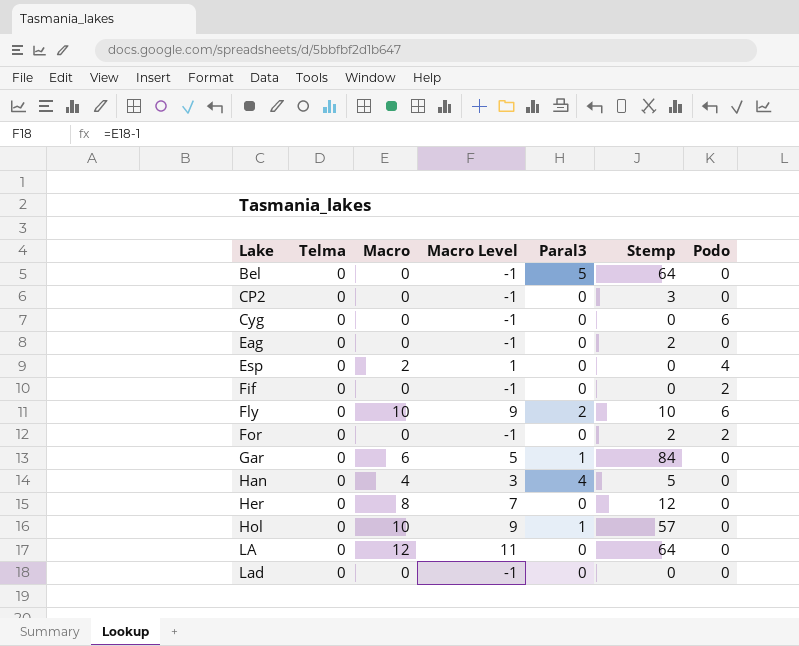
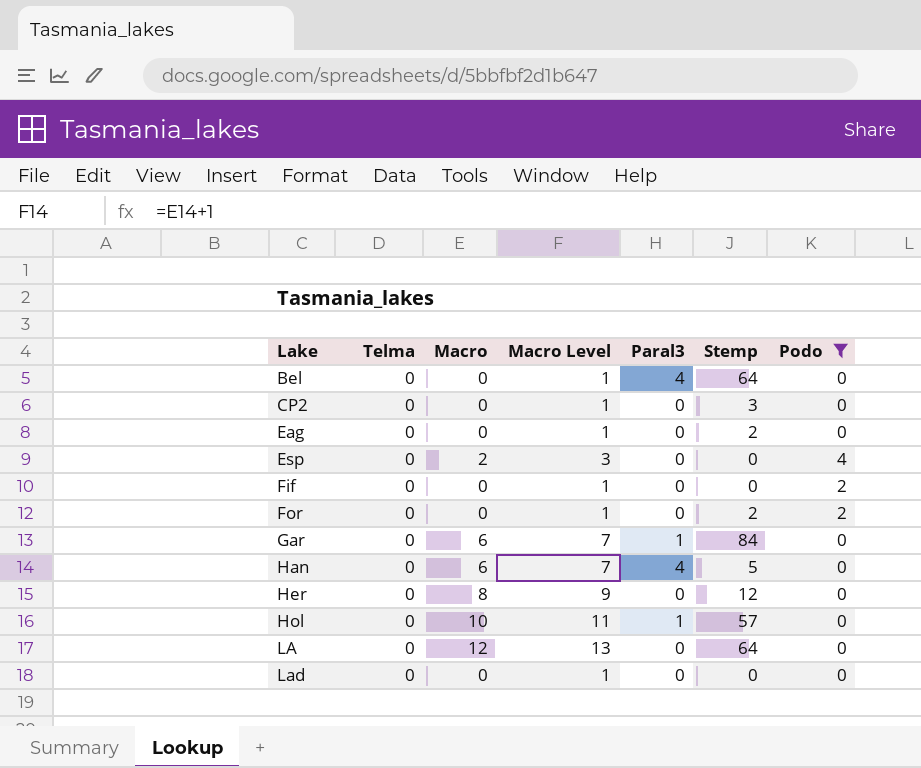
filter: none -> Podo != 6
column Macro Level | formula: [Macro] - 1 -> [Macro] + 1
Bel | Paral3: 5 -> 4
Han | Macro: 4 -> 6

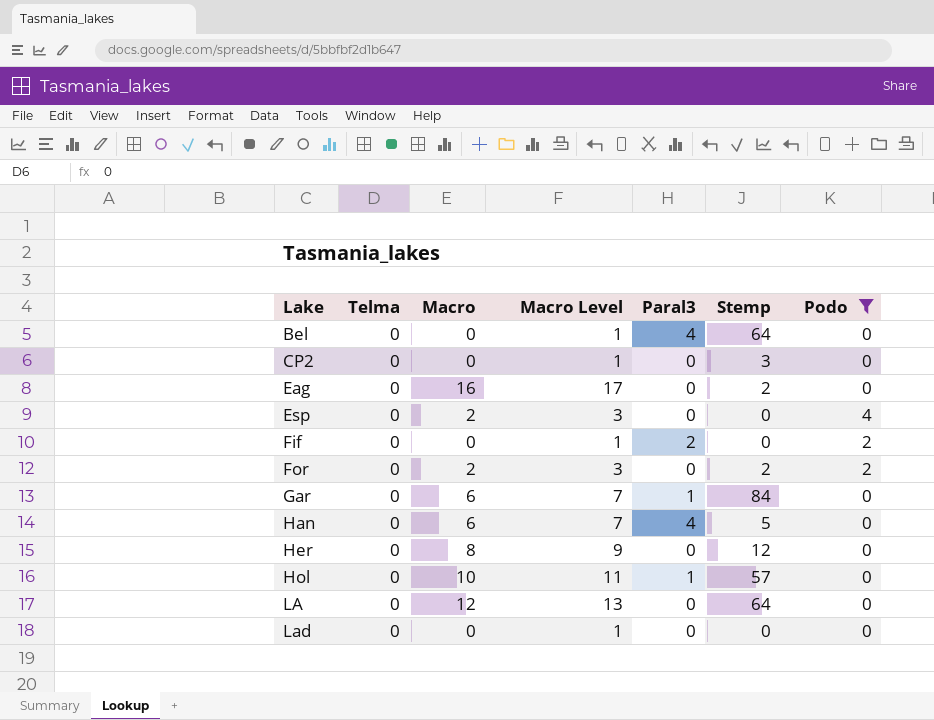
Eag | Macro: 0 -> 16
Eag | Macro Level: 1 -> 17
Fif | Paral3: 0 -> 2
For | Macro: 0 -> 2
For | Macro Level: 1 -> 3

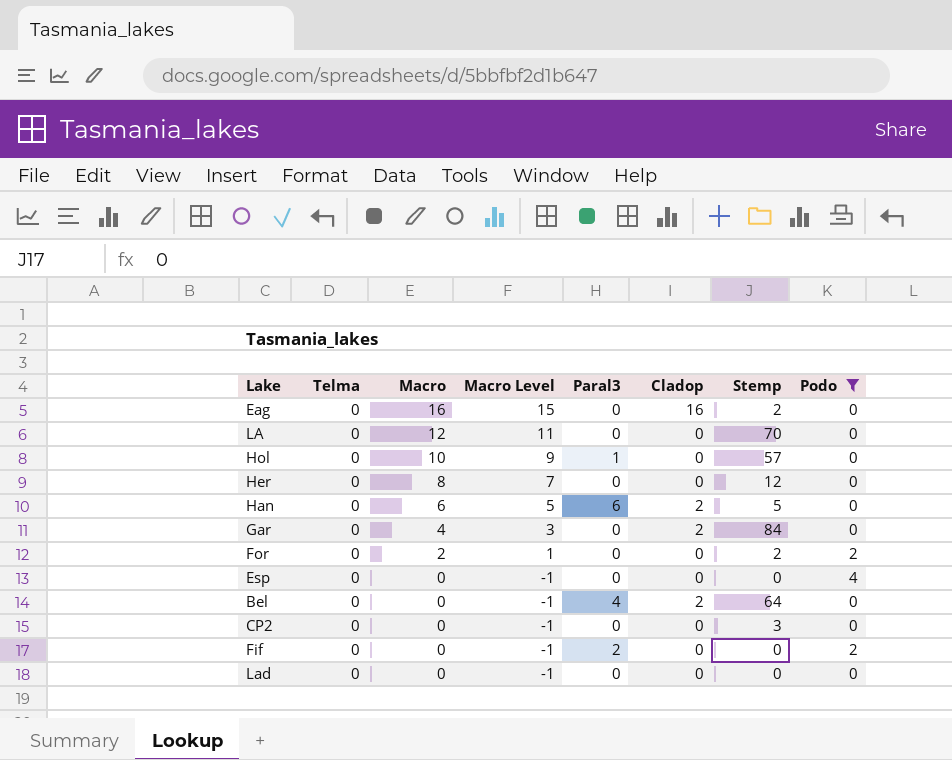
row order: Lake ascending -> Macro descending
column Macro Level | formula: [Macro] + 1 -> [Macro] - 1
column Cladop | position: none -> 6
LA | Stemp: 64 -> 70
Han | Paral3: 4 -> 6
Gar | Macro: 6 -> 4
Gar | Paral3: 1 -> 0
Esp | Macro: 2 -> 0

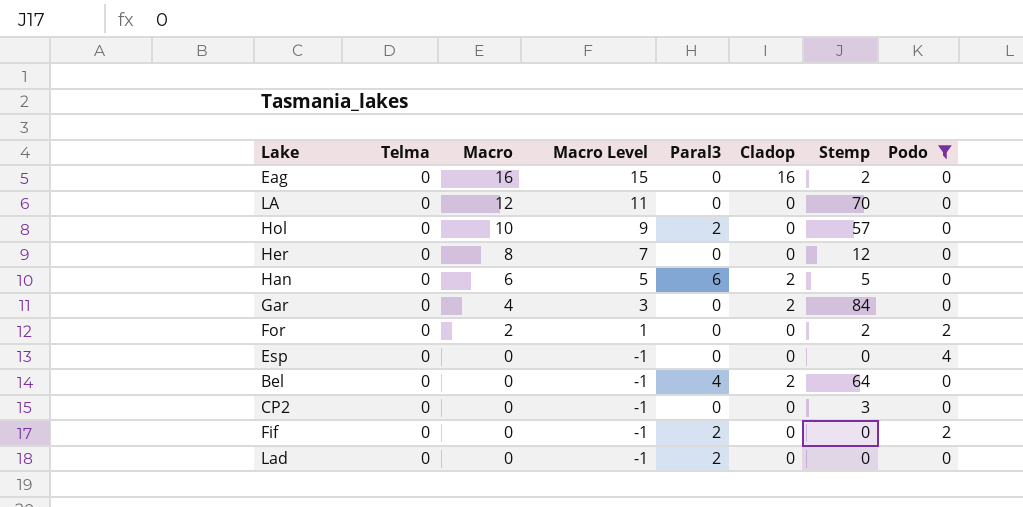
Hol | Paral3: 1 -> 2
Lad | Paral3: 0 -> 2

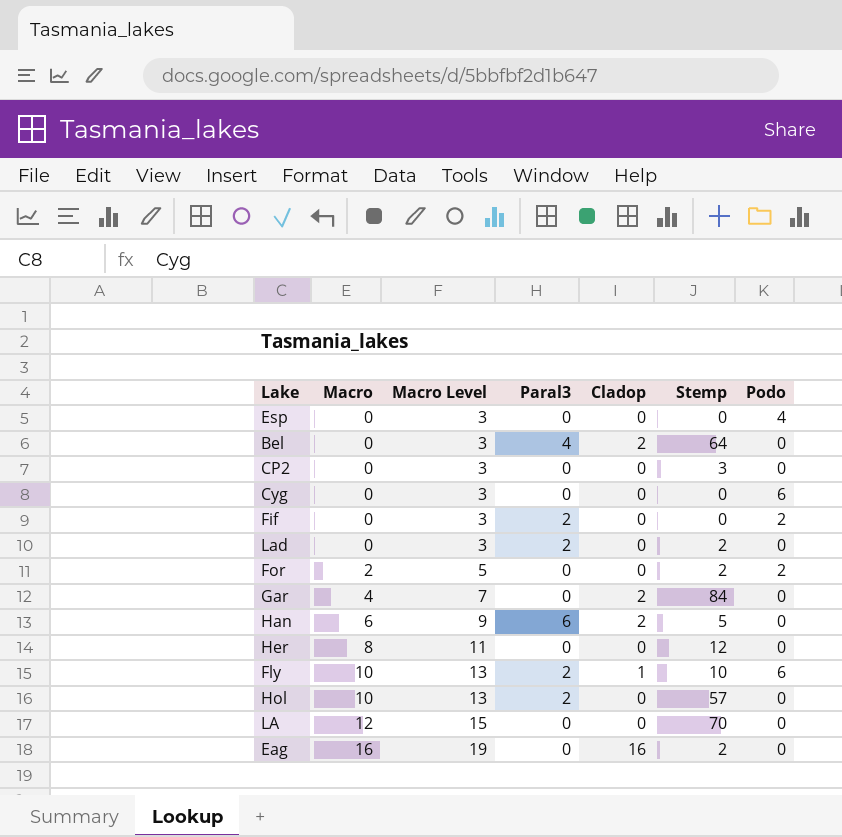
filter: Podo != 6 -> none
row order: Macro descending -> Macro ascending
column Telma | position: 2 -> none
column Macro Level | formula: [Macro] - 1 -> [Macro] + 3
Lad | Stemp: 0 -> 2

